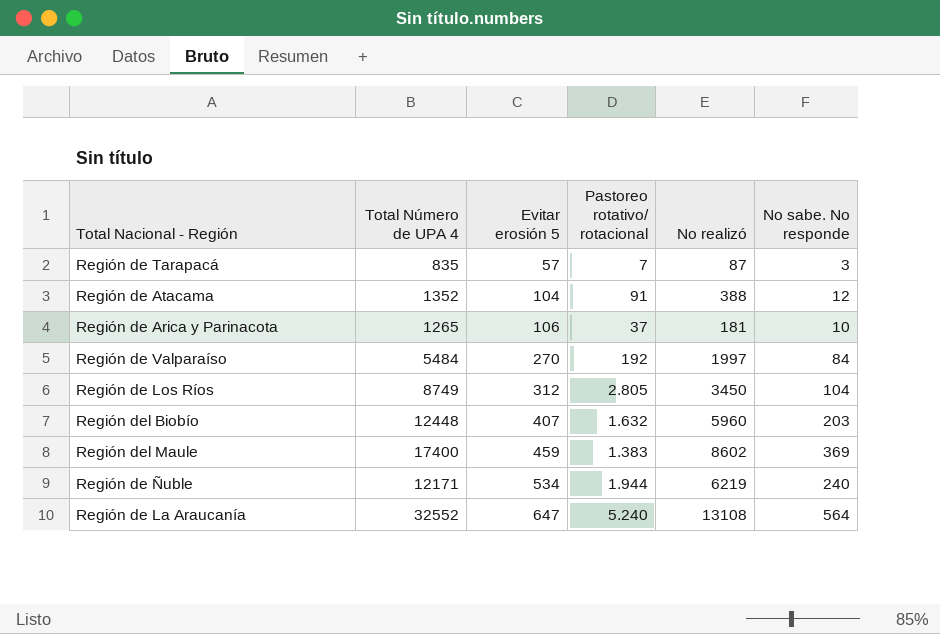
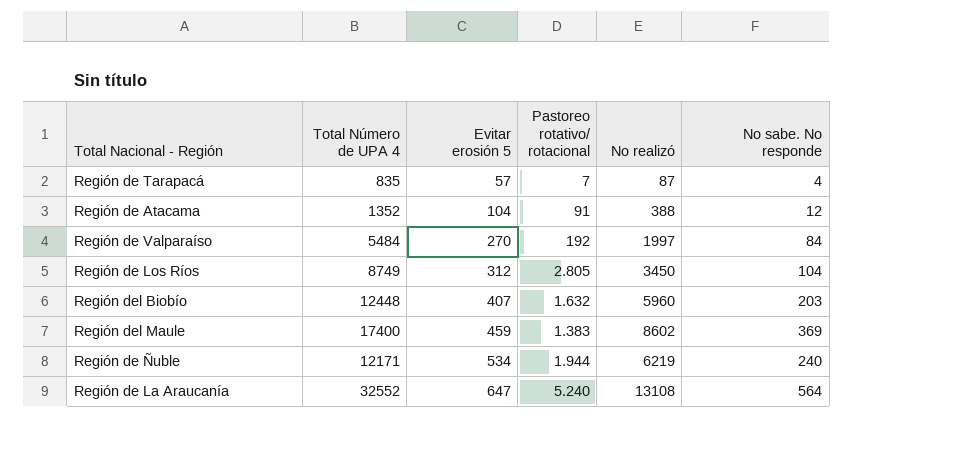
row Región de Arica y Parinacota: 1265 | 106 | 37 | 181 | 10 -> none
Región de Tarapacá | No sabe. No responde: 3 -> 4

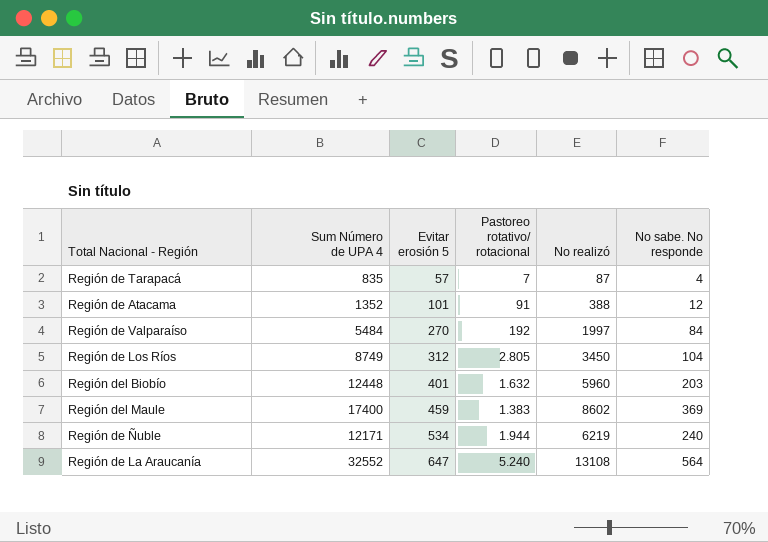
column name: Total Número de UPA 4 -> Sum Número de UPA 4
Región de Atacama | Evitar erosión 5: 104 -> 101
Región del Biobío | Evitar erosión 5: 407 -> 401

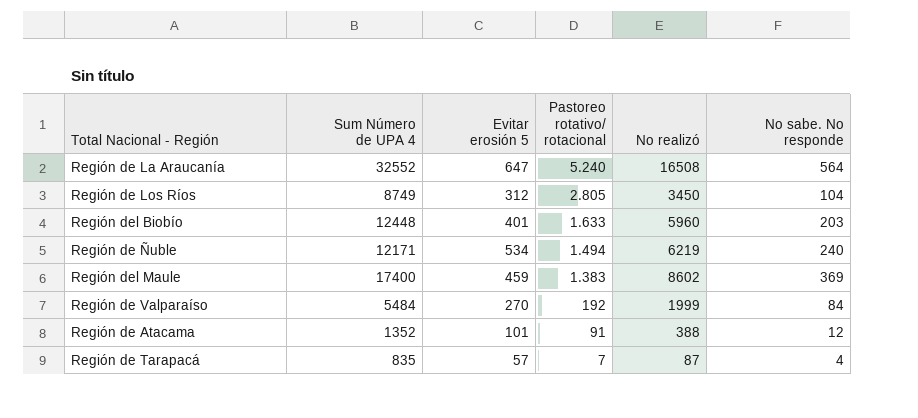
row order: Evitar erosión 5 ascending -> Pastoreo rotativo/ rotacional descending
Región de La Araucanía | No realizó: 13108 -> 16508
Región del Biobío | Pastoreo rotativo/ rotacional: 1.632 -> 1.633
Región de Ñuble | Pastoreo rotativo/ rotacional: 1.944 -> 1.494
Región de Valparaíso | No realizó: 1997 -> 1999

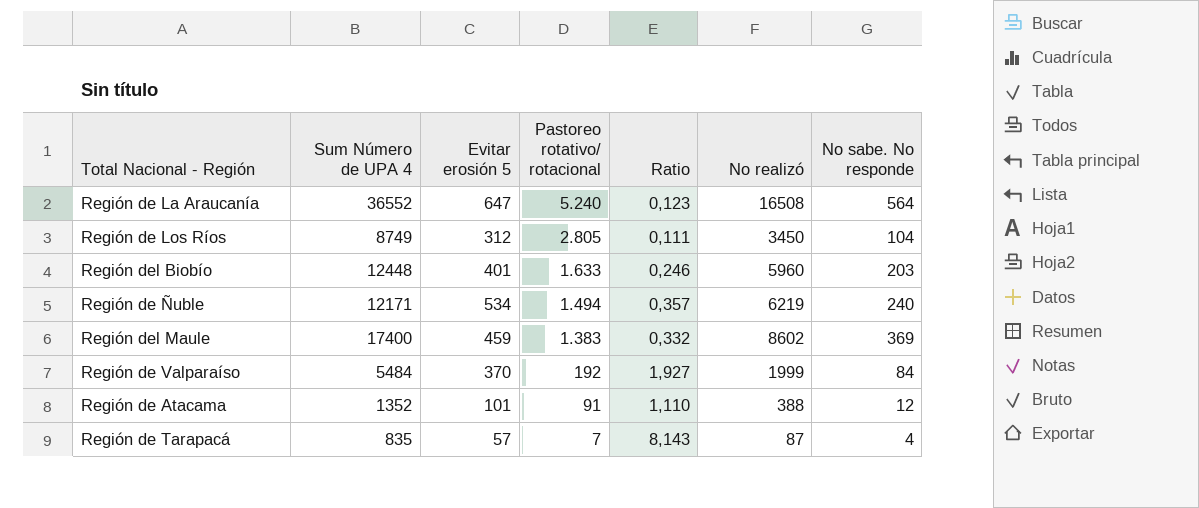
column Ratio | formula: none -> [Evitar erosión 5] / [Pastoreo rotativo/ rotacional]
Región de La Araucanía | Sum Número de UPA 4: 32552 -> 36552
Región de Valparaíso | Evitar erosión 5: 270 -> 370

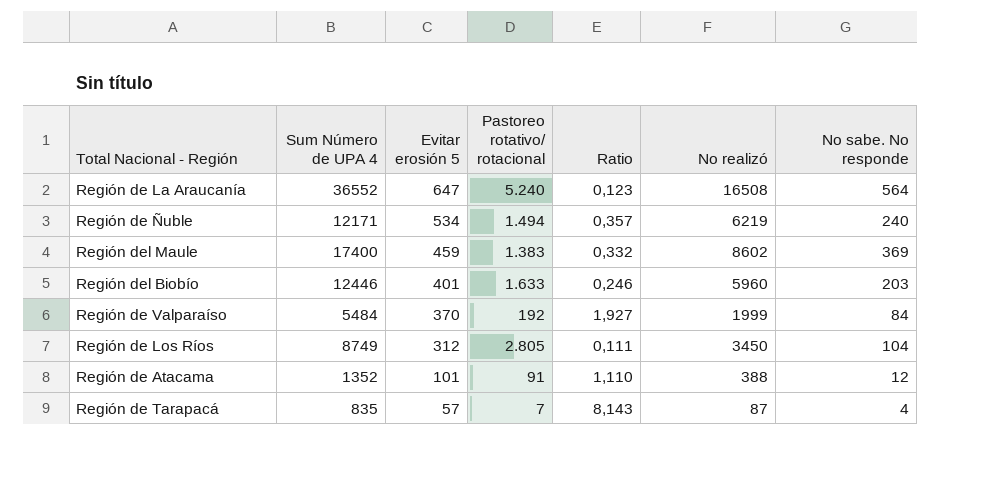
row order: Pastoreo rotativo/ rotacional descending -> Evitar erosión 5 descending
Región del Biobío | Sum Número de UPA 4: 12448 -> 12446

